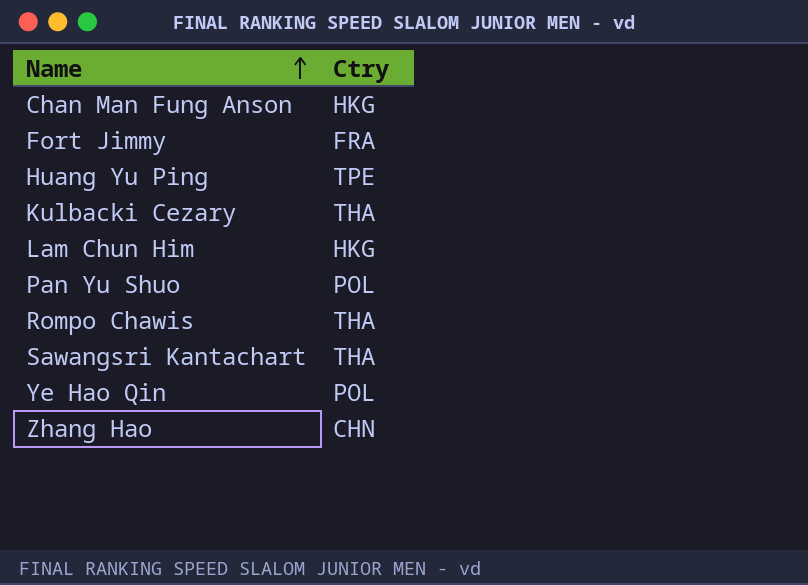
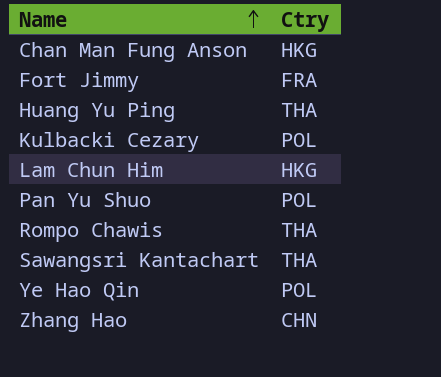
Huang Yu Ping | Ctry: TPE -> THA
Kulbacki Cezary | Ctry: THA -> POL

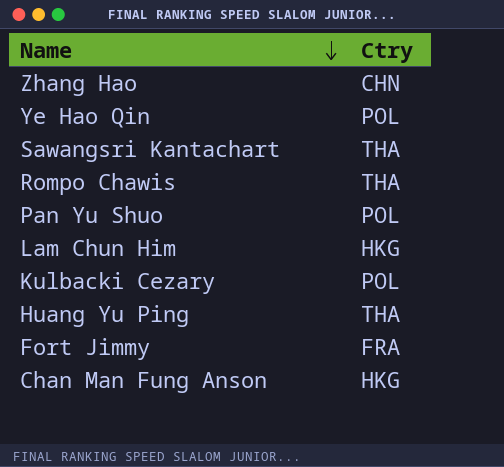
row order: Name ascending -> Name descending

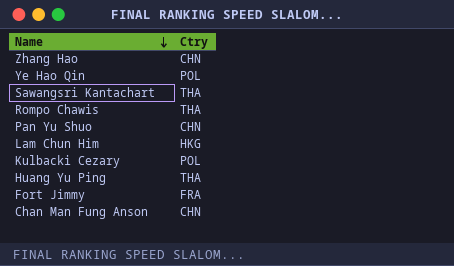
Pan Yu Shuo | Ctry: POL -> CHN
Chan Man Fung Anson | Ctry: HKG -> CHN

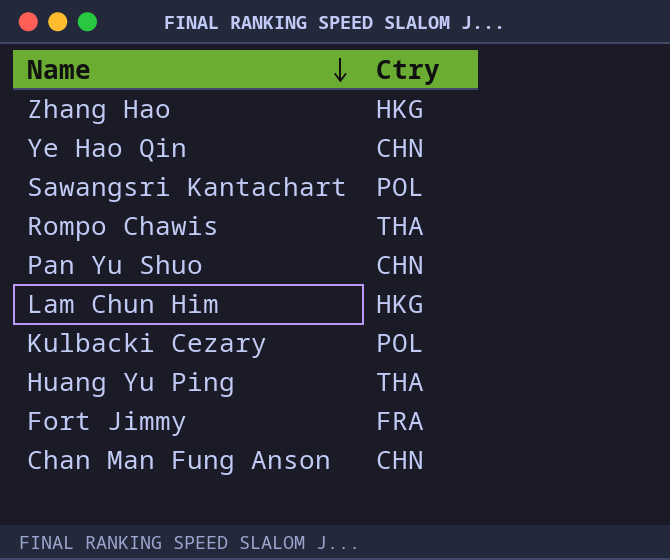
Zhang Hao | Ctry: CHN -> HKG
Ye Hao Qin | Ctry: POL -> CHN
Sawangsri Kantachart | Ctry: THA -> POL

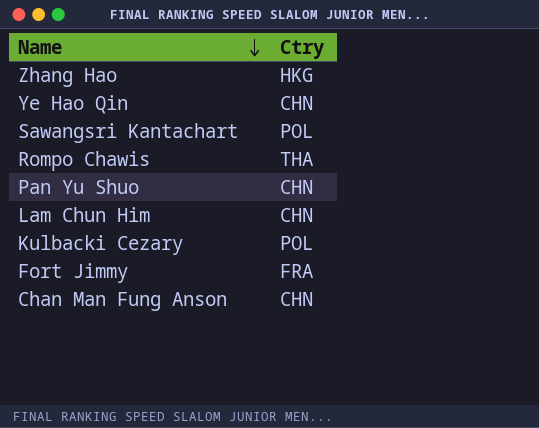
row Huang Yu Ping: THA -> none
Lam Chun Him | Ctry: HKG -> CHN

